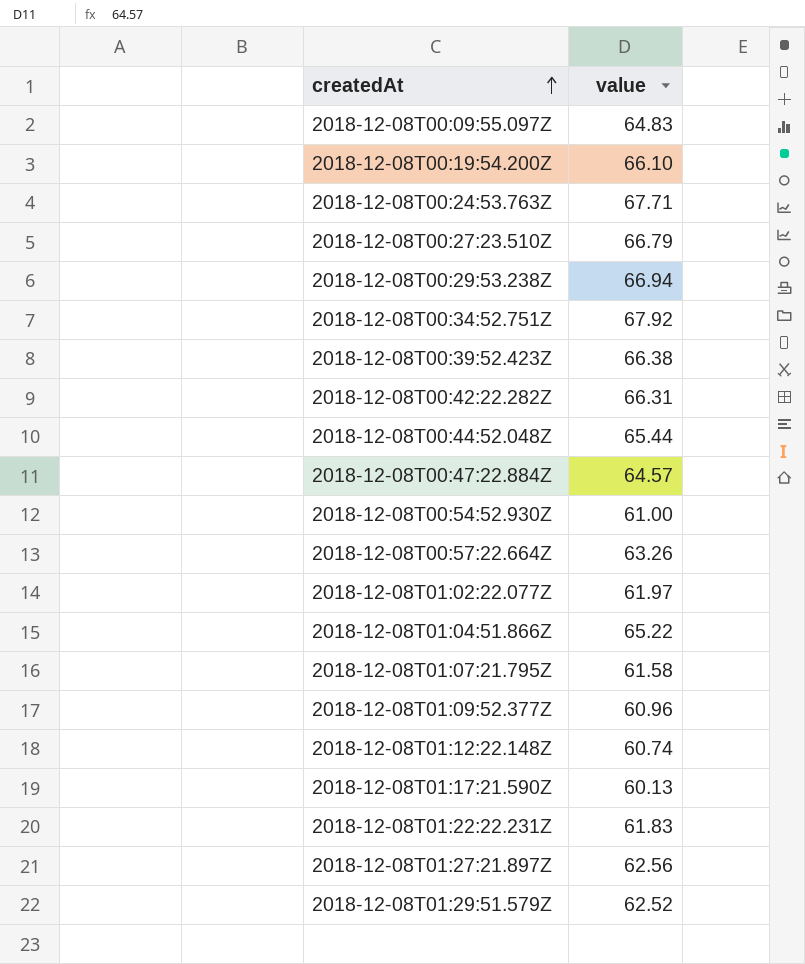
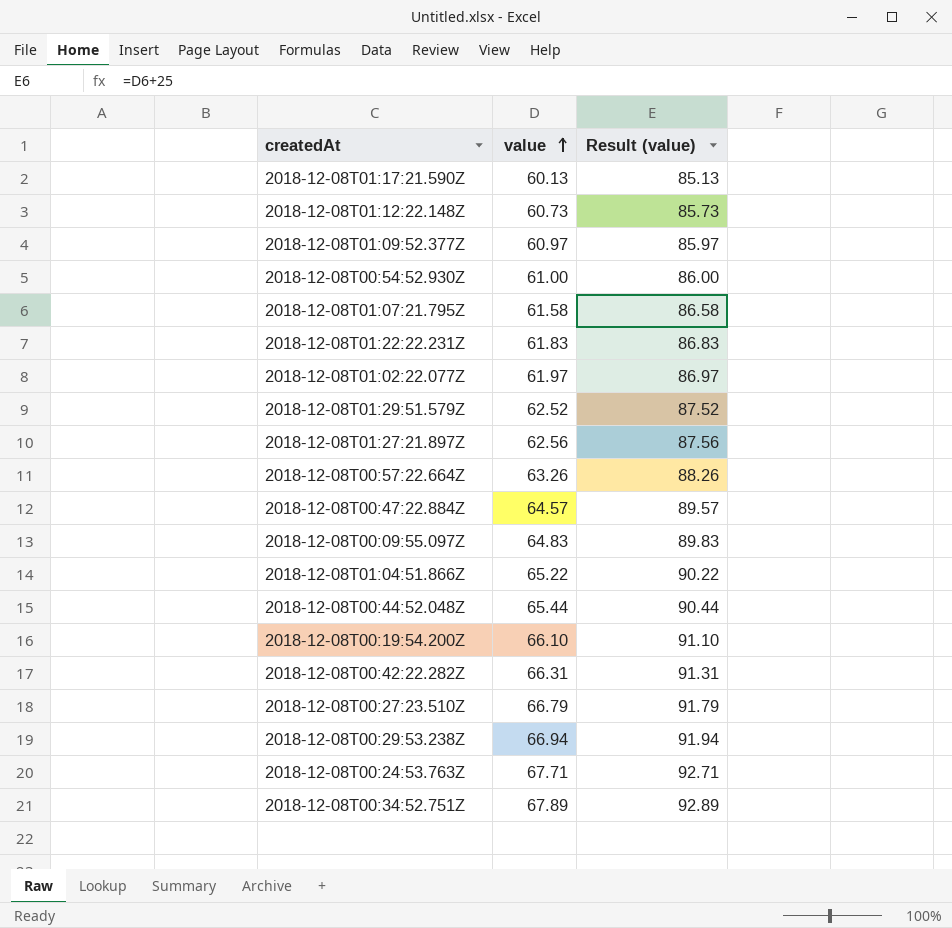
row order: createdAt ascending -> value ascending
column Result (value) | formula: none -> [value] + 25
row 2018-12-08T00:39:52.423Z: 66.38 -> none
2018-12-08T01:12:22.148Z | value: 60.74 -> 60.73
2018-12-08T01:09:52.377Z | value: 60.96 -> 60.97
2018-12-08T00:34:52.751Z | value: 67.92 -> 67.89

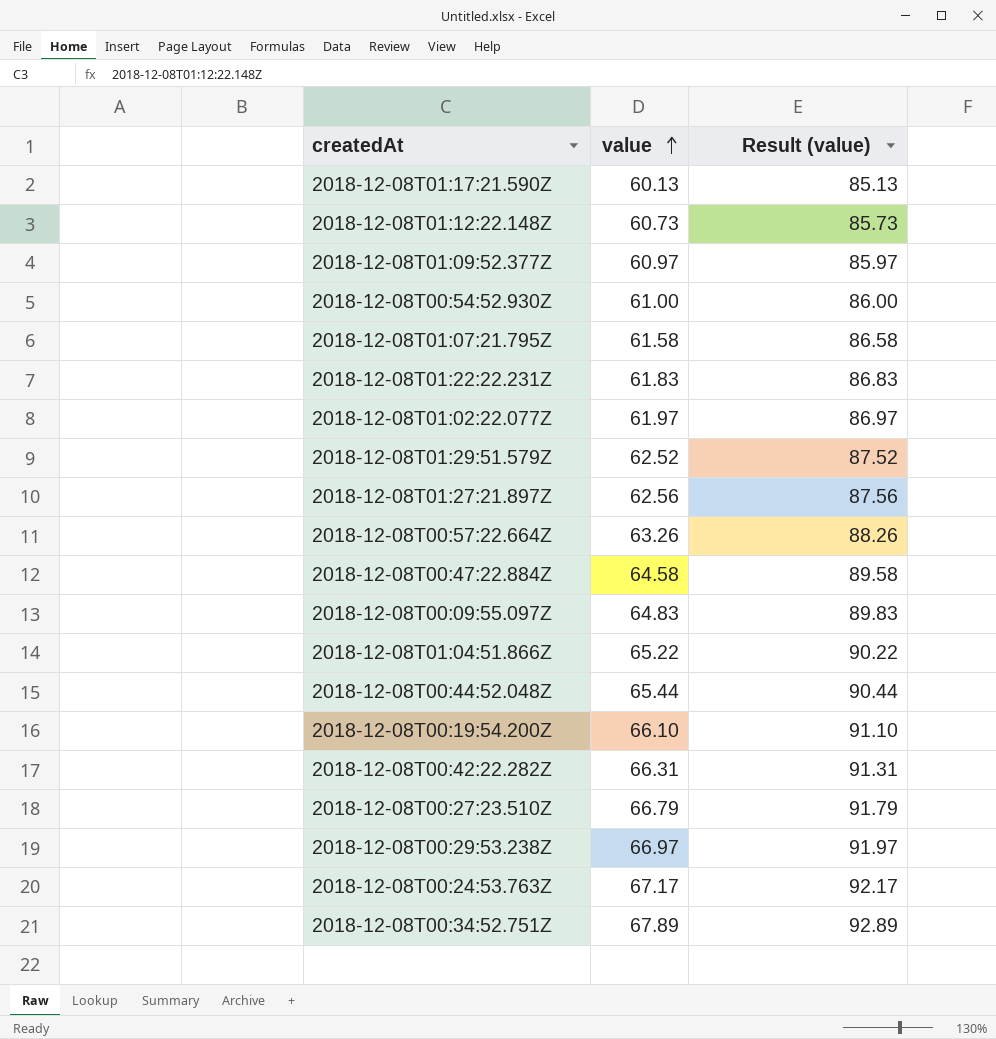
2018-12-08T00:47:22.884Z | value: 64.57 -> 64.58
2018-12-08T00:47:22.884Z | Result (value): 89.57 -> 89.58
2018-12-08T00:29:53.238Z | value: 66.94 -> 66.97
2018-12-08T00:29:53.238Z | Result (value): 91.94 -> 91.97
2018-12-08T00:24:53.763Z | value: 67.71 -> 67.17
2018-12-08T00:24:53.763Z | Result (value): 92.71 -> 92.17

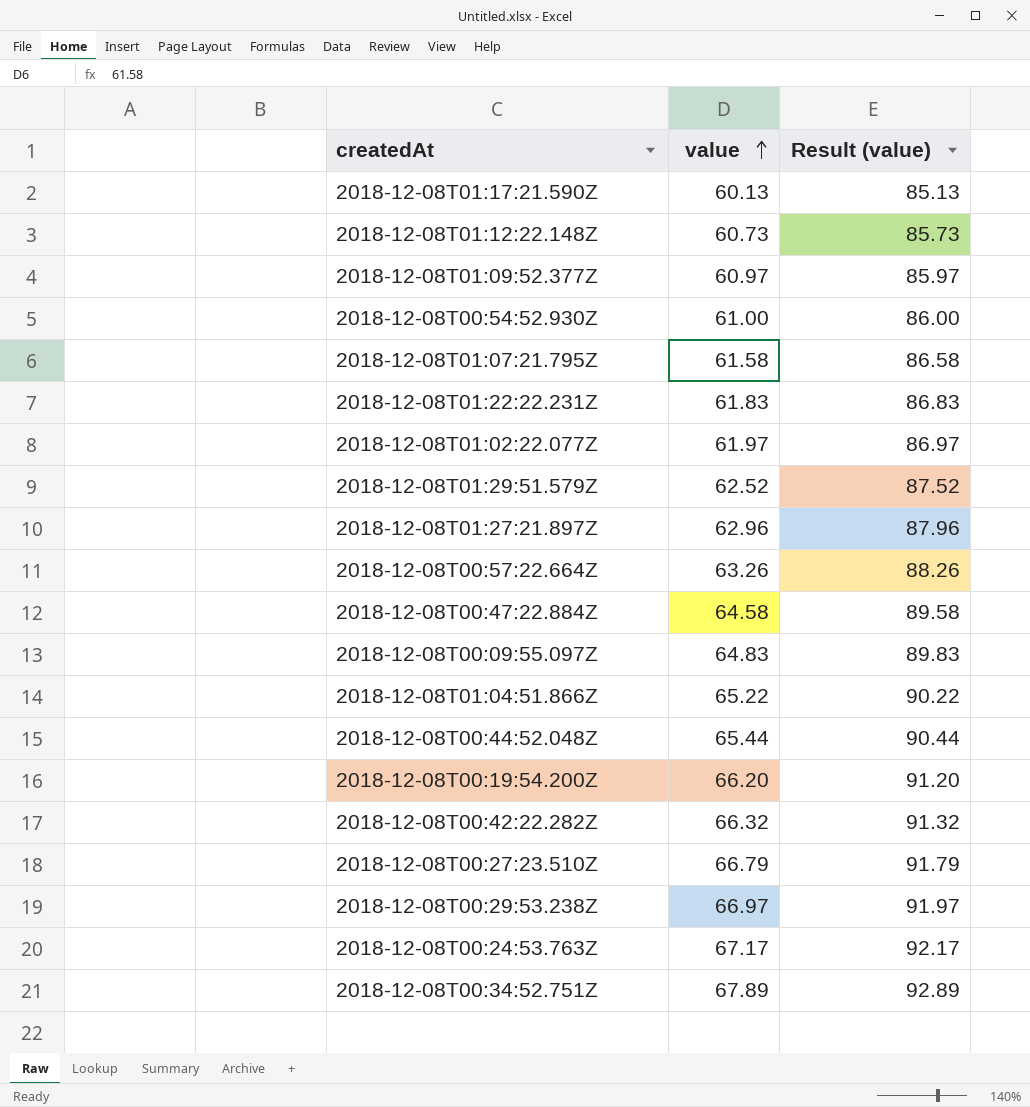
2018-12-08T01:27:21.897Z | value: 62.56 -> 62.96
2018-12-08T01:27:21.897Z | Result (value): 87.56 -> 87.96
2018-12-08T00:19:54.200Z | value: 66.10 -> 66.20
2018-12-08T00:19:54.200Z | Result (value): 91.10 -> 91.20
2018-12-08T00:42:22.282Z | value: 66.31 -> 66.32
2018-12-08T00:42:22.282Z | Result (value): 91.31 -> 91.32

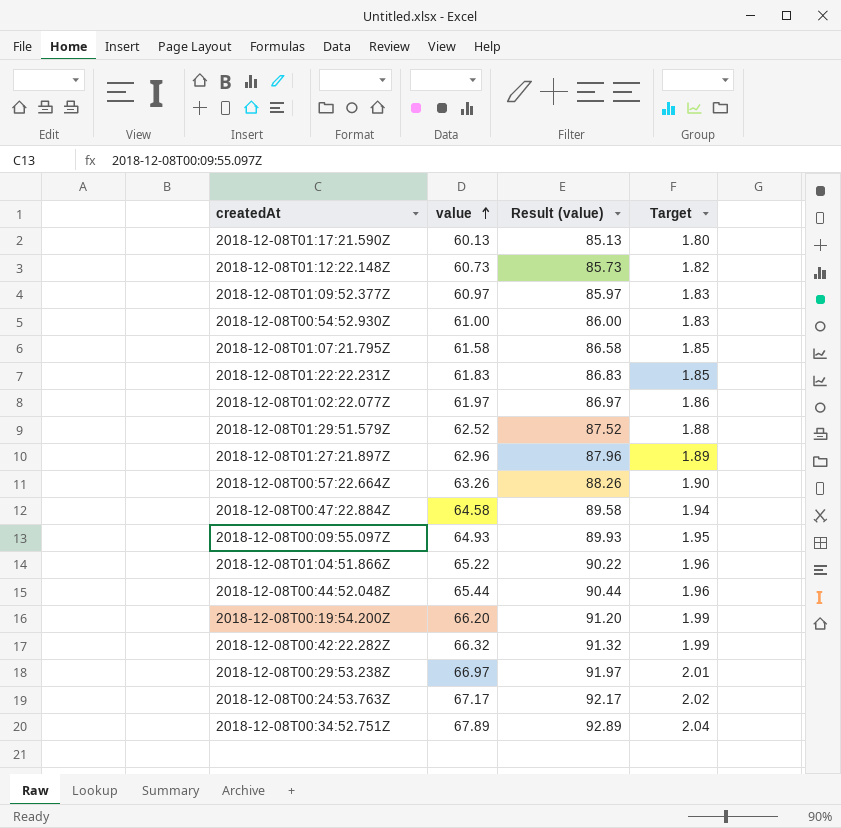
column Target | formula: none -> [value] * 0.03
row 2018-12-08T00:27:23.510Z: 66.79 | 91.79 -> none
2018-12-08T00:09:55.097Z | value: 64.83 -> 64.93
2018-12-08T00:09:55.097Z | Result (value): 89.83 -> 89.93

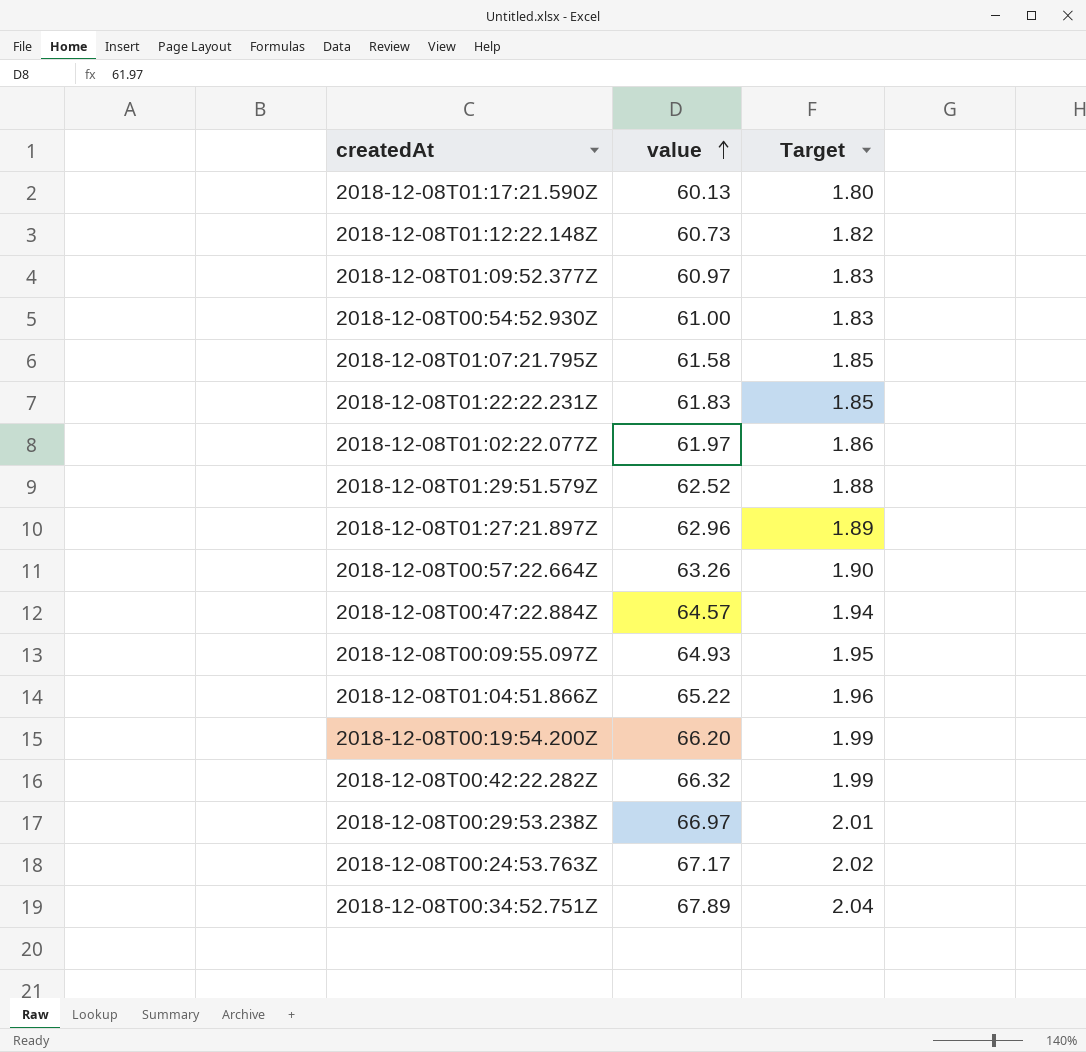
column Result (value) | formula: [value] + 25 -> none
row 2018-12-08T00:44:52.048Z: 65.44 | 90.44 | 1.96 -> none
2018-12-08T00:47:22.884Z | value: 64.58 -> 64.57

